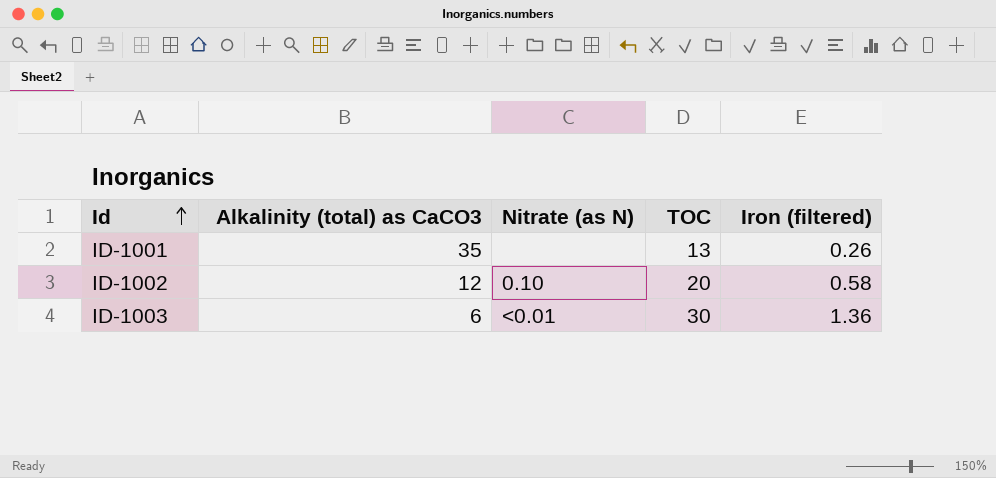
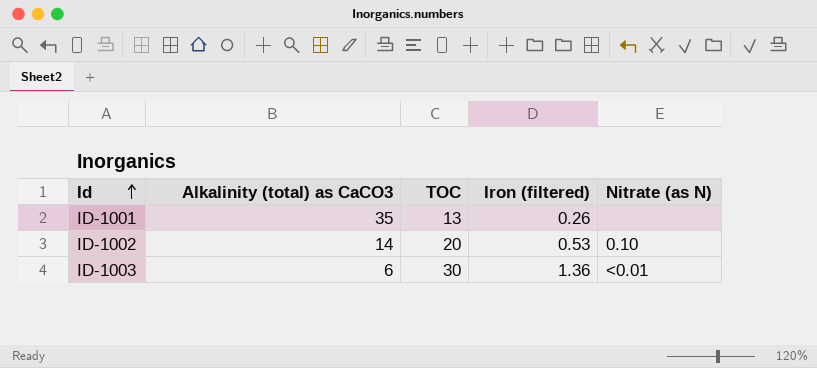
column Nitrate (as N) | position: 3 -> 5
ID-1002 | Alkalinity (total) as CaCO3: 12 -> 14
ID-1002 | Iron (filtered): 0.58 -> 0.53

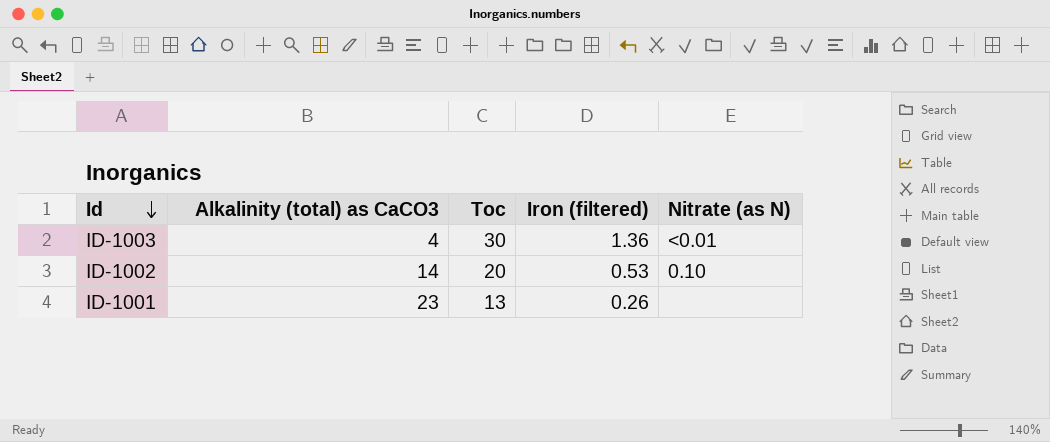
row order: Id ascending -> Id descending
column name: TOC -> Toc
ID-1003 | Alkalinity (total) as CaCO3: 6 -> 4
ID-1001 | Alkalinity (total) as CaCO3: 35 -> 23

